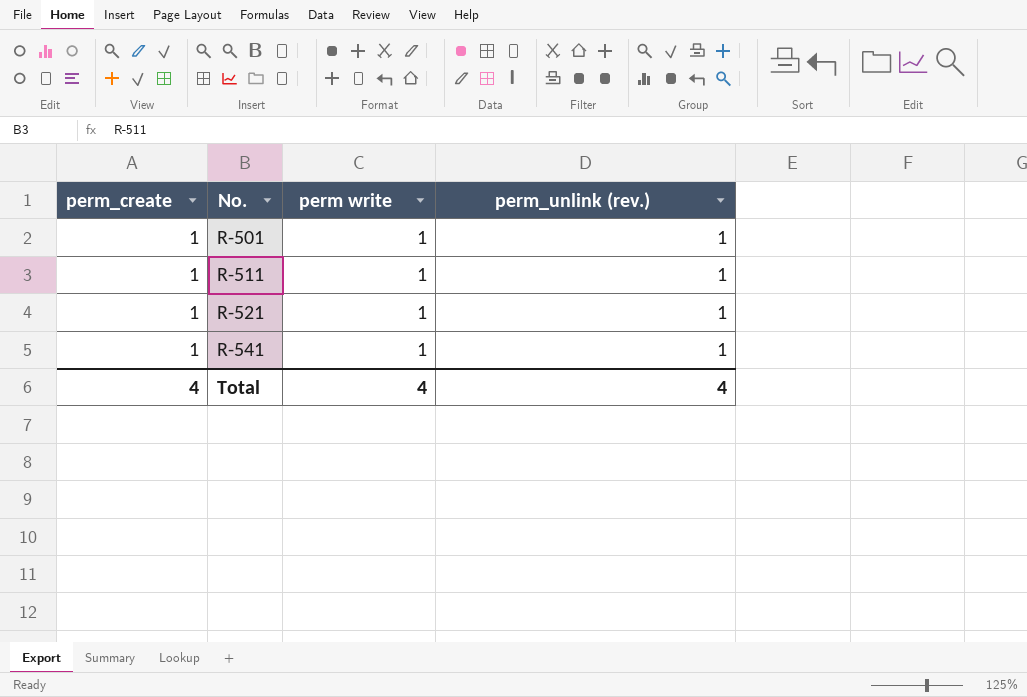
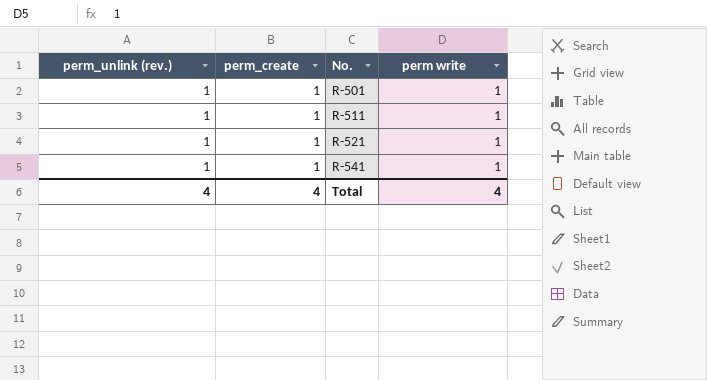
column perm_unlink (rev.) | position: 4 -> 1

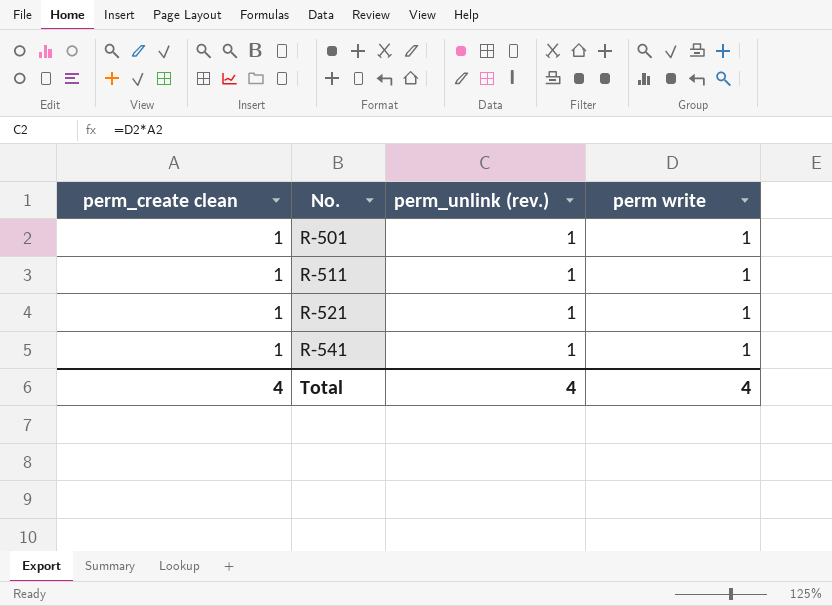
column name: perm_create -> perm_create clean
column perm_unlink (rev.) | position: 1 -> 3

